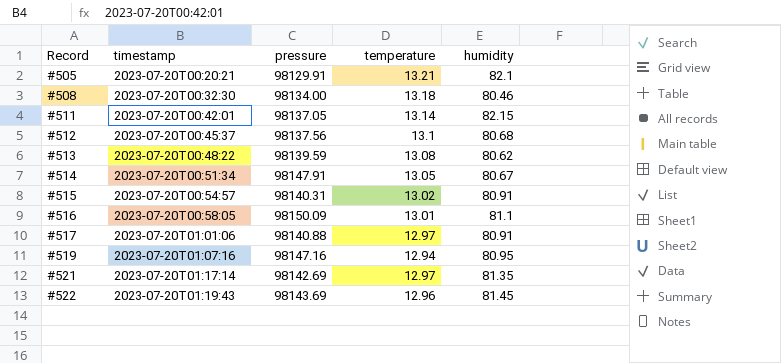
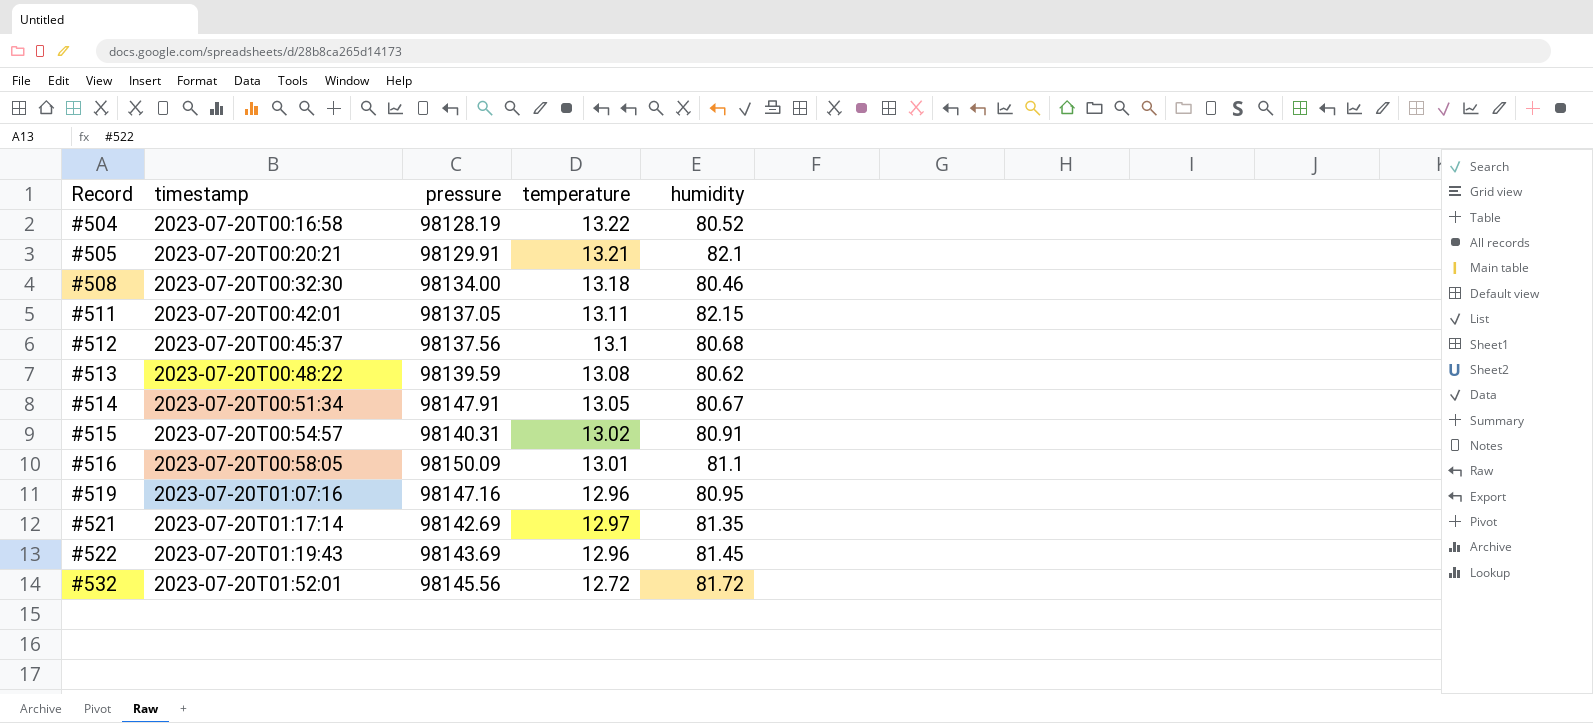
row #517: 2023-07-20T01:01:06 | 98140.88 | 12.97 | 80.91 -> none
row #504: none -> 2023-07-20T00:16:58 | 98128.19 | 13.22 | 80.52
#511 | temperature: 13.14 -> 13.11
#519 | temperature: 12.94 -> 12.96
row #532: none -> 2023-07-20T01:52:01 | 98145.56 | 12.72 | 81.72

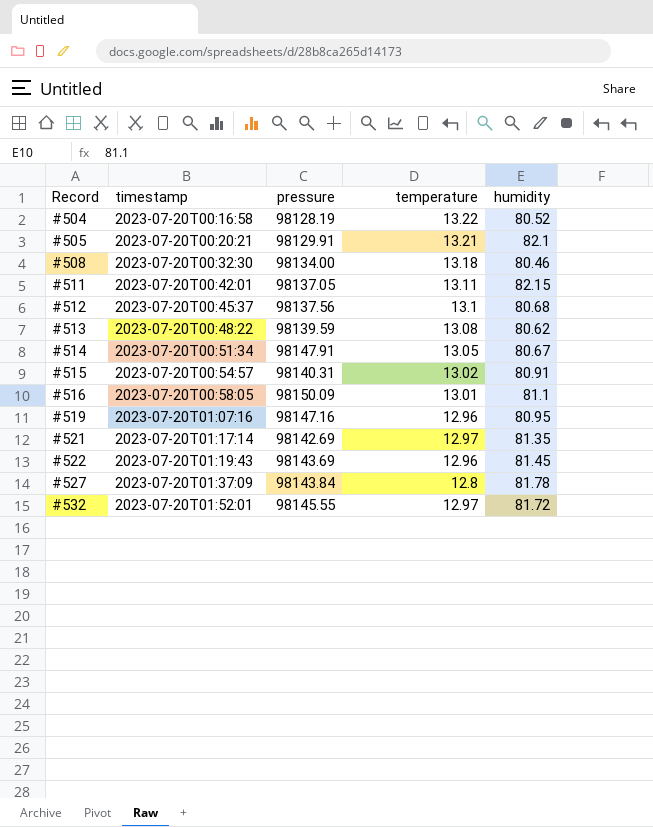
row #527: none -> 2023-07-20T01:37:09 | 98143.84 | 12.8 | 81.78
#532 | pressure: 98145.56 -> 98145.55
#532 | temperature: 12.72 -> 12.97

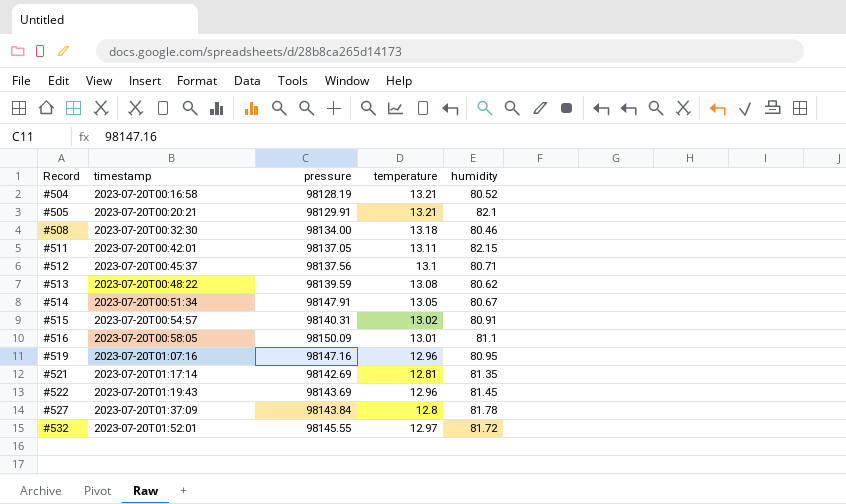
#504 | temperature: 13.22 -> 13.21
#512 | humidity: 80.68 -> 80.71
#521 | temperature: 12.97 -> 12.81

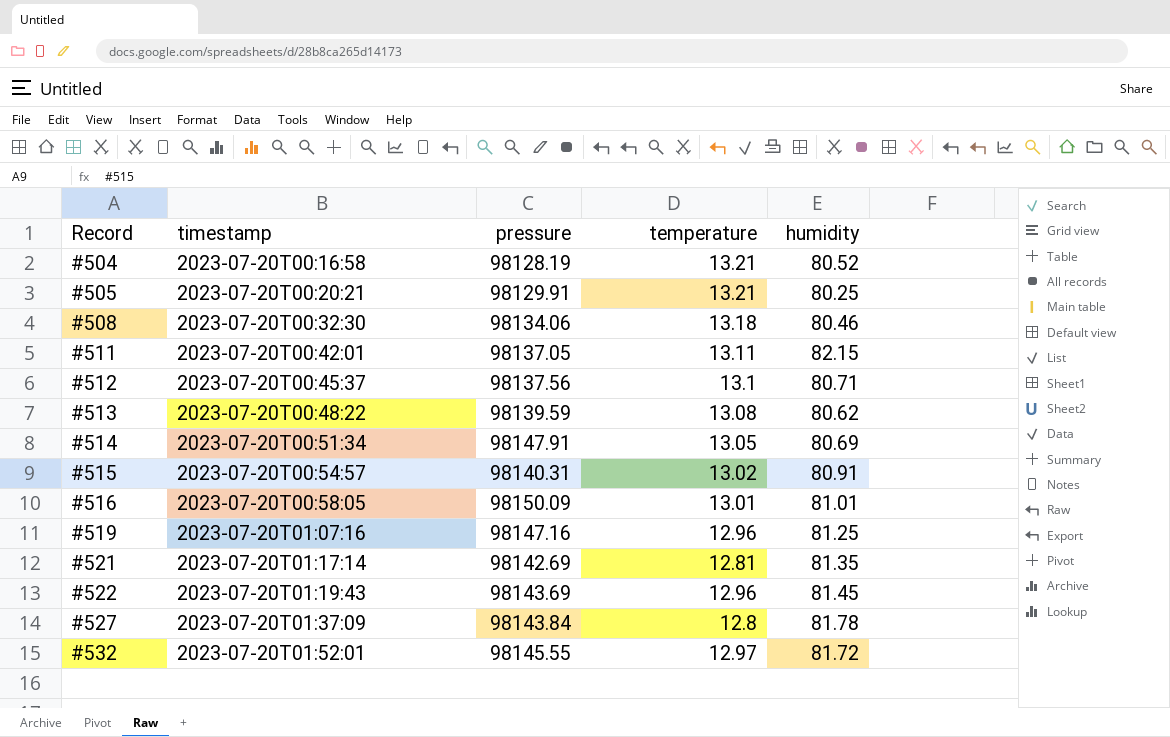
#505 | humidity: 82.1 -> 80.25
#508 | pressure: 98134.00 -> 98134.06
#514 | humidity: 80.67 -> 80.69
#516 | humidity: 81.1 -> 81.01
#519 | humidity: 80.95 -> 81.25

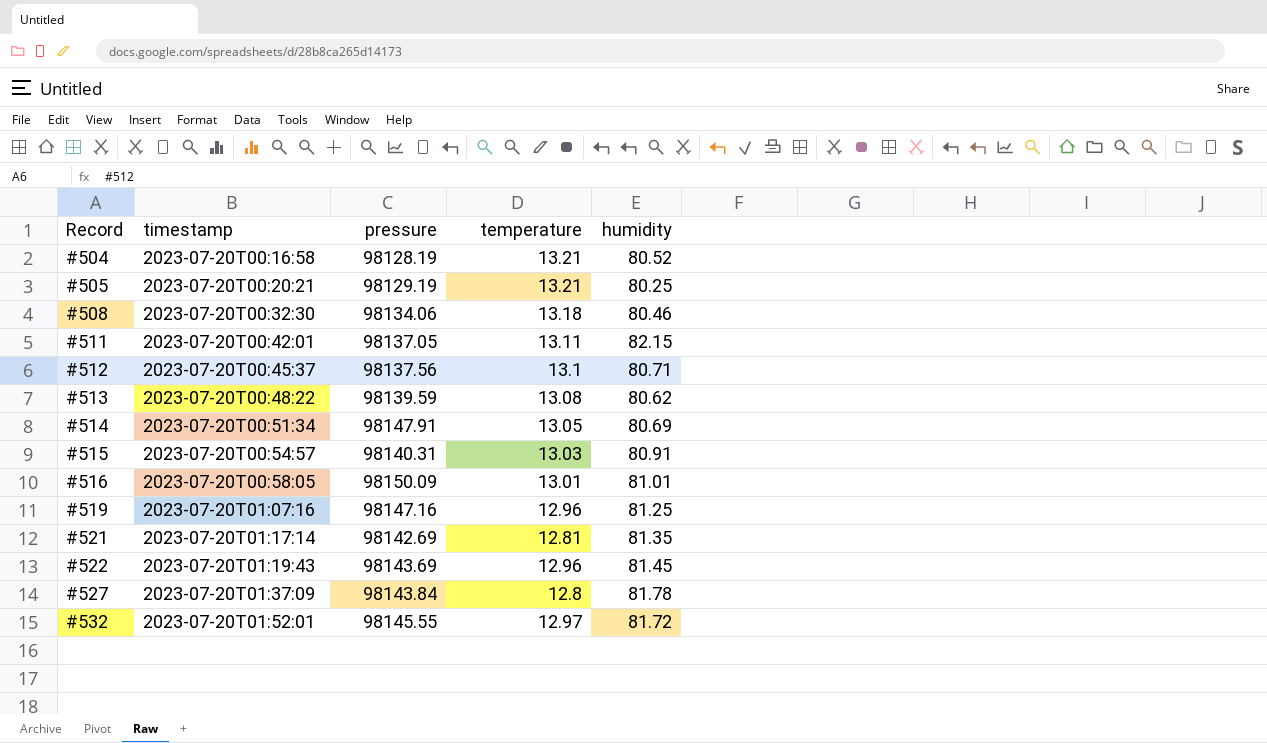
#505 | pressure: 98129.91 -> 98129.19
#515 | temperature: 13.02 -> 13.03

